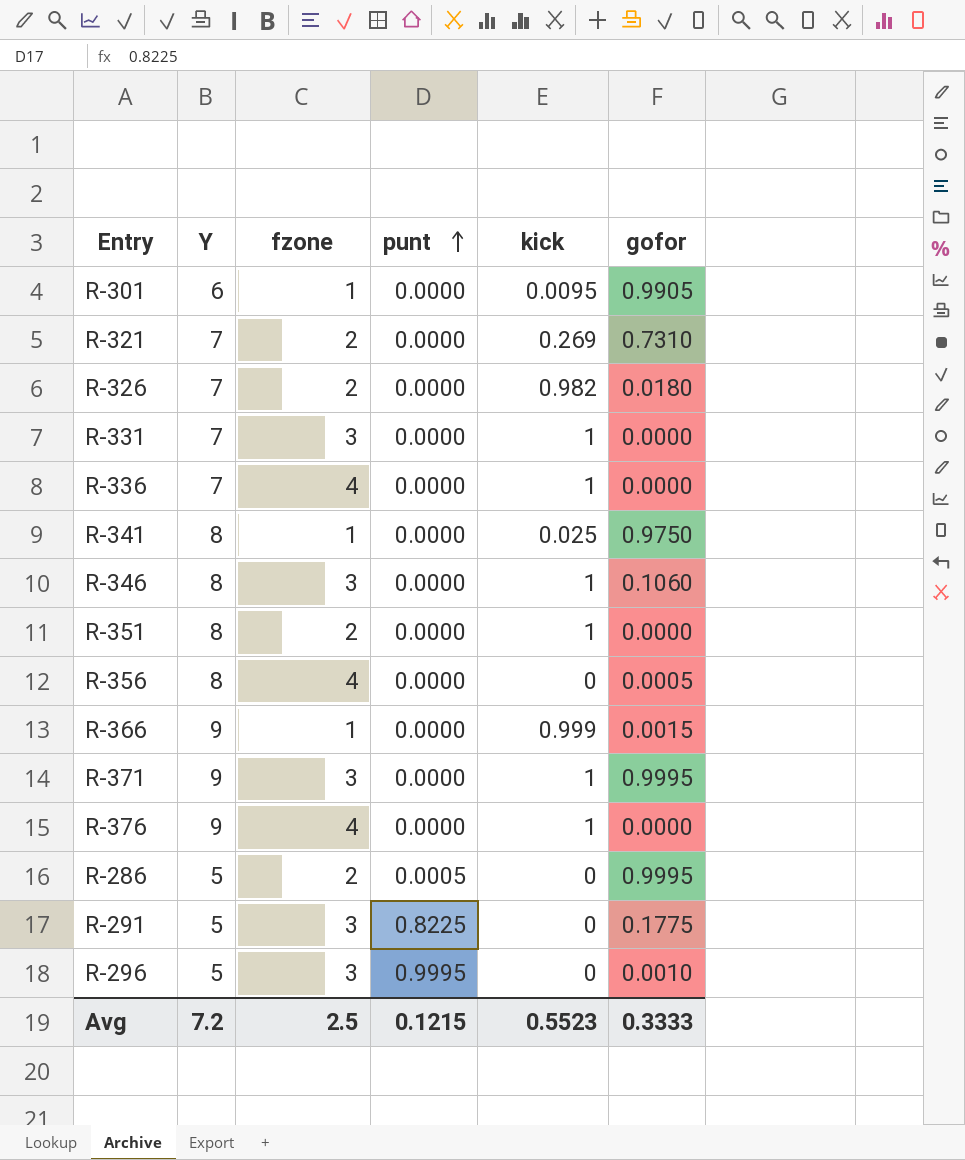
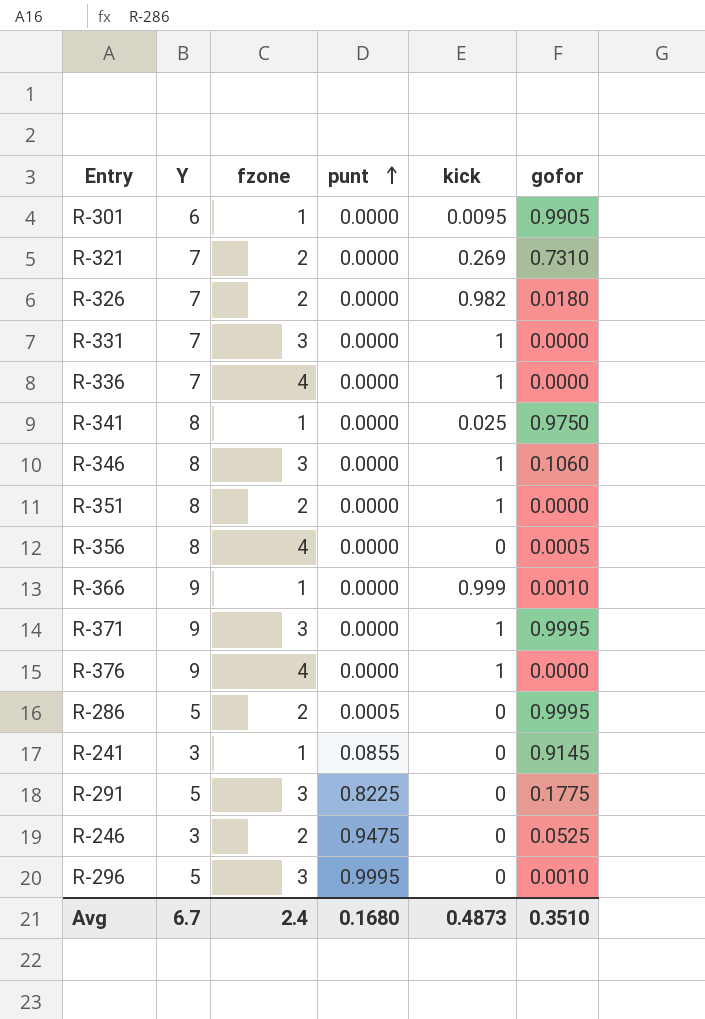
R-366 | gofor: 0.0015 -> 0.0010
row R-241: none -> 3 | 1 | 0.0855 | 0 | 0.9145
row R-246: none -> 3 | 2 | 0.9475 | 0 | 0.0525
Avg | Y: 7.2 -> 6.7
Avg | fzone: 2.5 -> 2.4
Avg | punt: 0.1215 -> 0.1680
Avg | kick: 0.5523 -> 0.4873
Avg | gofor: 0.3333 -> 0.3510

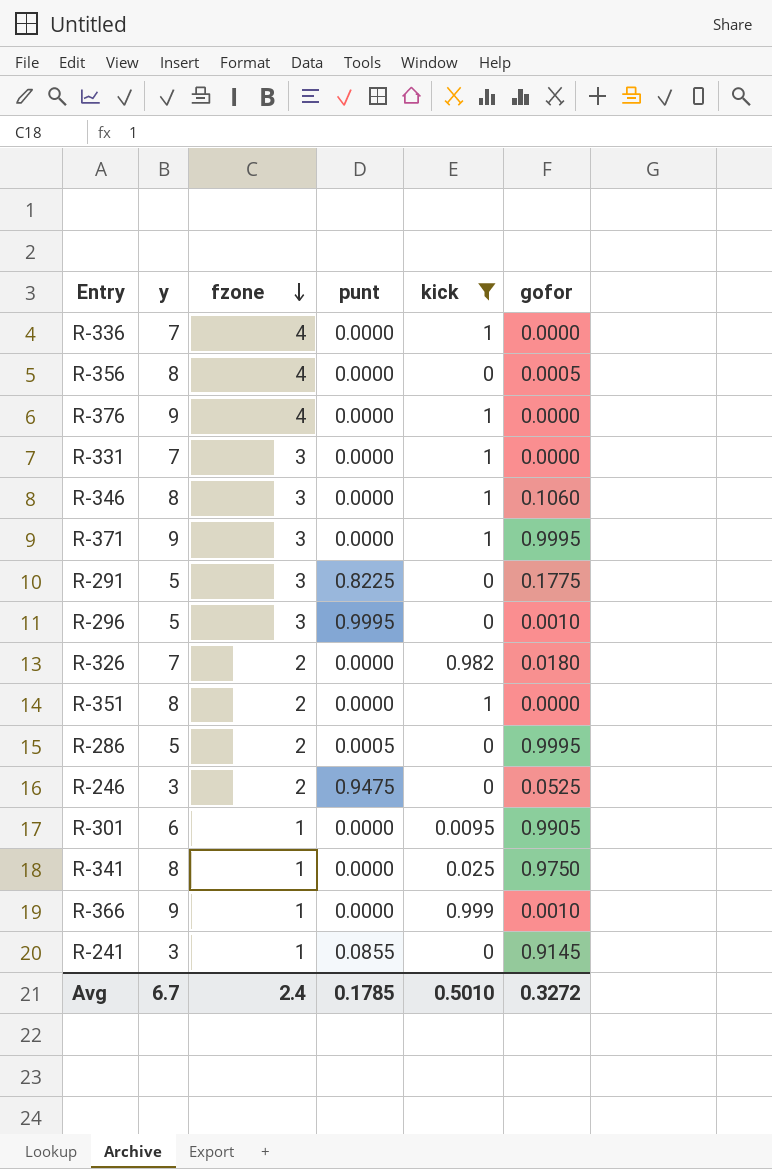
filter: none -> kick != 0.269
row order: punt ascending -> fzone descending
column name: Y -> y
Avg | punt: 0.1680 -> 0.1785
Avg | kick: 0.4873 -> 0.5010
Avg | gofor: 0.3510 -> 0.3272

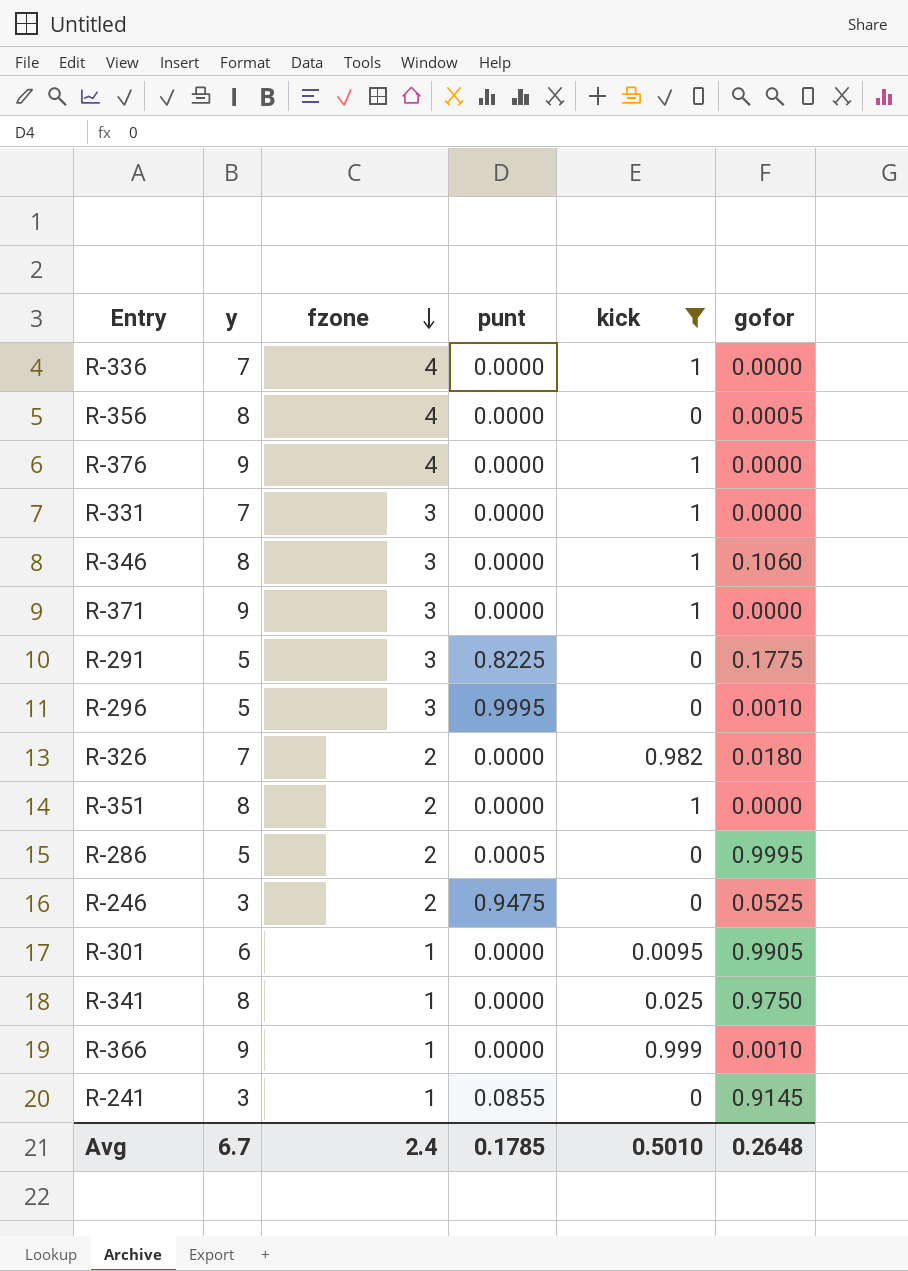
R-371 | gofor: 0.9995 -> 0.0000
Avg | gofor: 0.3272 -> 0.2648

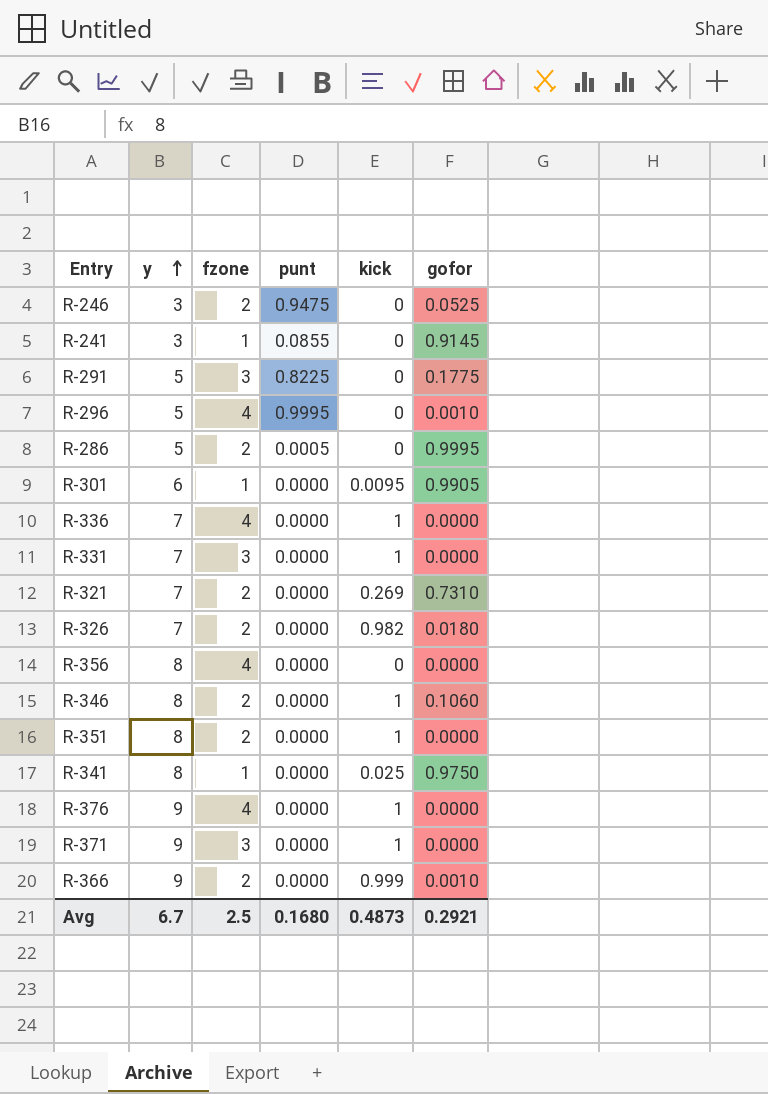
filter: kick != 0.269 -> none
row order: fzone descending -> y ascending
R-296 | fzone: 3 -> 4
R-356 | gofor: 0.0005 -> 0.0000
R-346 | fzone: 3 -> 2
R-366 | fzone: 1 -> 2
Avg | fzone: 2.4 -> 2.5
Avg | punt: 0.1785 -> 0.1680
Avg | kick: 0.5010 -> 0.4873
Avg | gofor: 0.2648 -> 0.2921

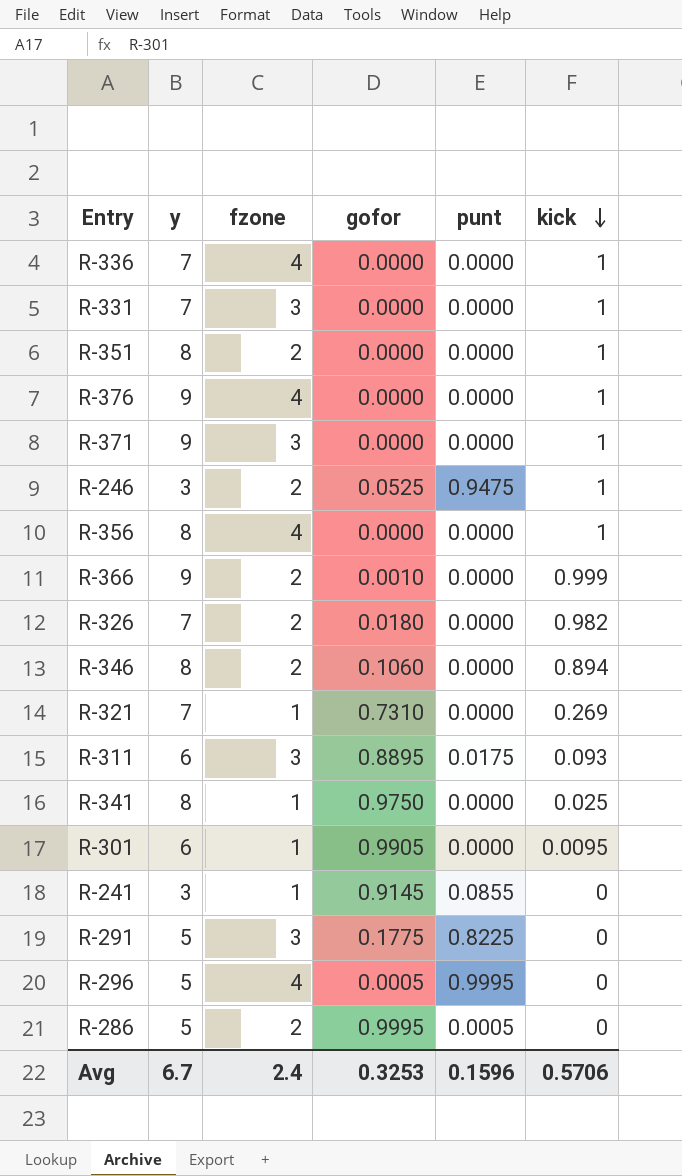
row order: y ascending -> kick descending
column gofor | position: 6 -> 4
R-246 | kick: 0 -> 1
R-356 | kick: 0 -> 1
R-346 | kick: 1 -> 0.894
R-321 | fzone: 2 -> 1
row R-311: none -> 6 | 3 | 0.8895 | 0.0175 | 0.093
R-296 | gofor: 0.0010 -> 0.0005
Avg | fzone: 2.5 -> 2.4
Avg | gofor: 0.2921 -> 0.3253
Avg | punt: 0.1680 -> 0.1596
Avg | kick: 0.4873 -> 0.5706

